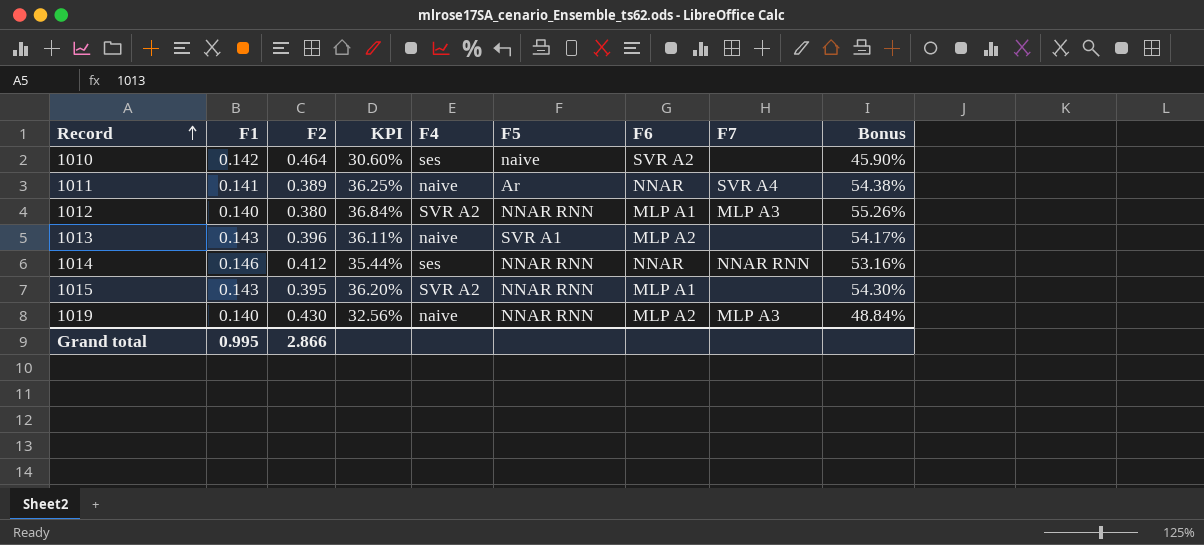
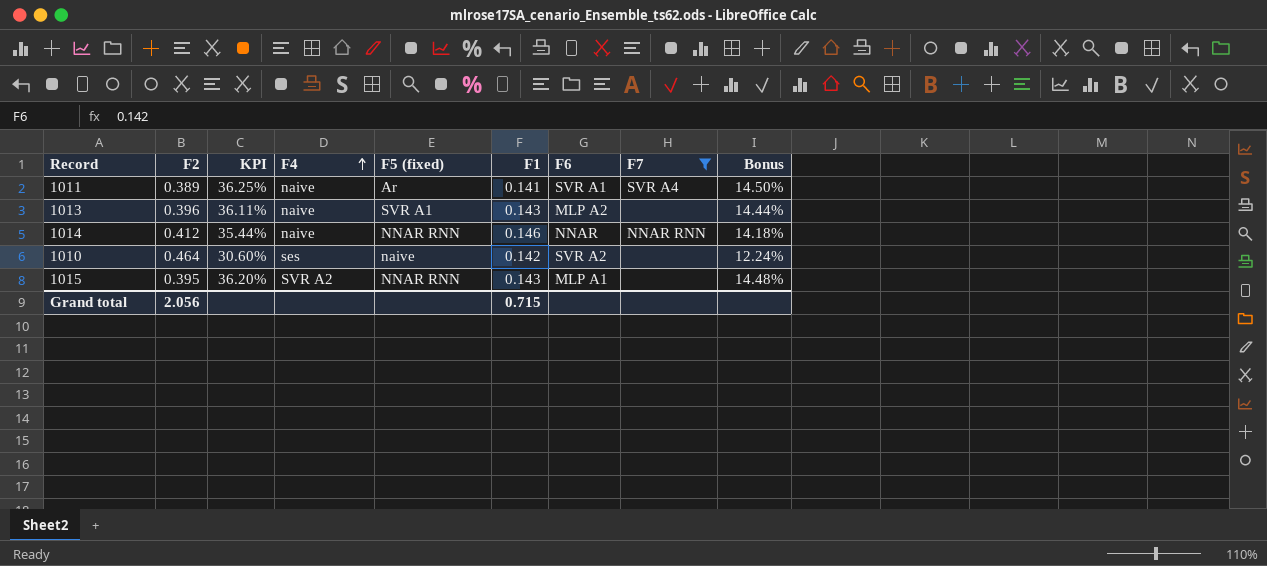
filter: none -> F7 != MLP A3
row order: Record ascending -> F4 ascending
column name: F5 -> F5 (fixed)
column F1 | position: 2 -> 6
column Bonus | formula: [KPI] * 1.5 -> [KPI] * 0.4
1011 | F6: NNAR -> SVR A1
1014 | F4: ses -> naive
Grand total | F2: 2.866 -> 2.056
Grand total | F1: 0.995 -> 0.715

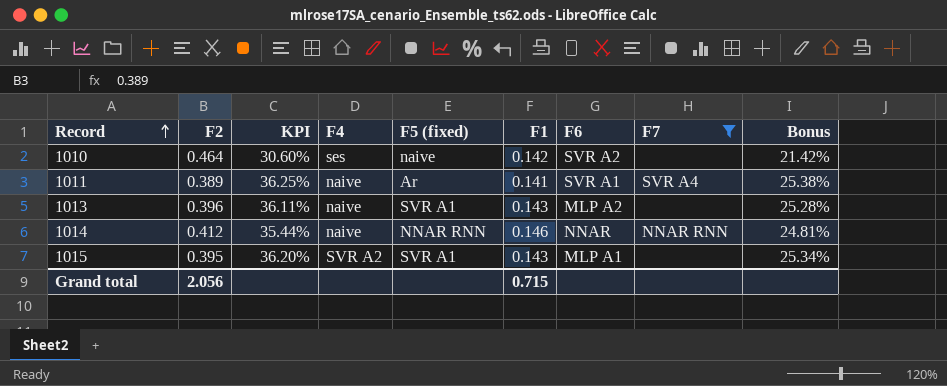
row order: F4 ascending -> Record ascending
column Bonus | formula: [KPI] * 0.4 -> [KPI] * 0.7
1015 | F5 (fixed): NNAR RNN -> SVR A1

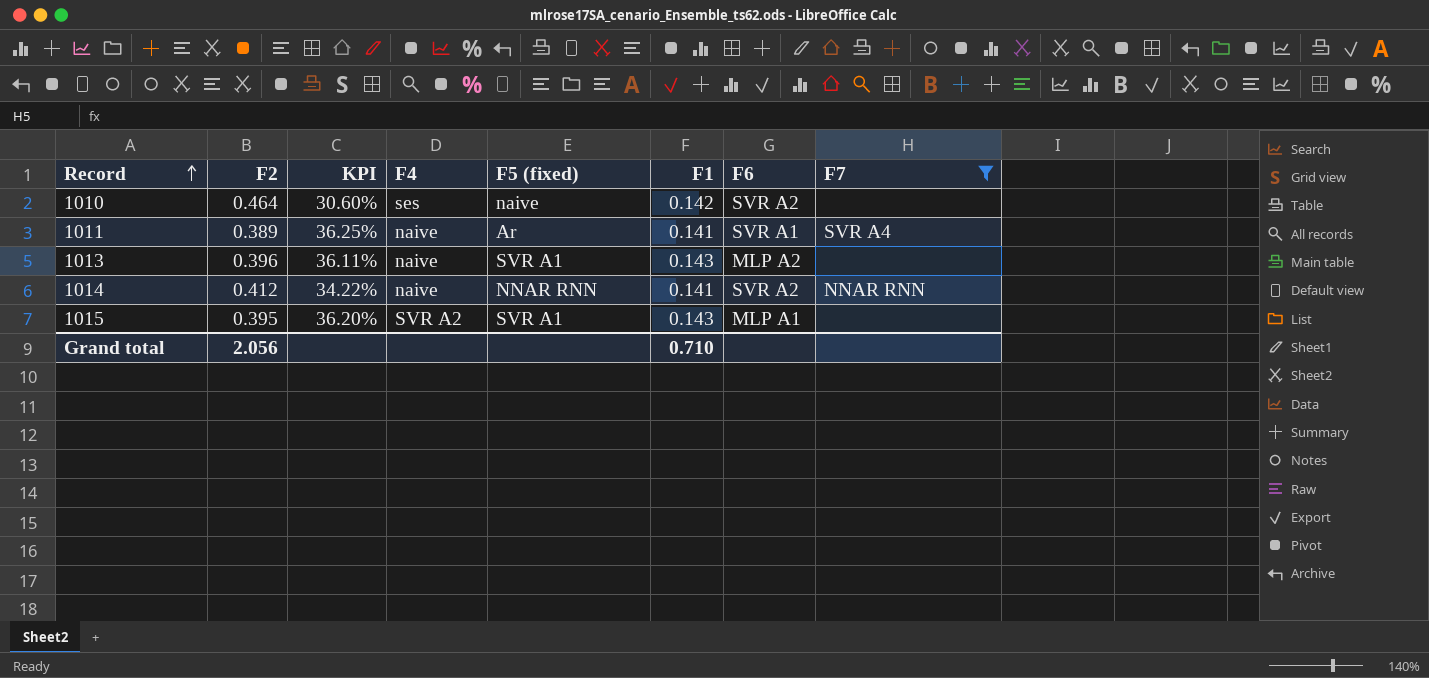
column Bonus | formula: [KPI] * 0.7 -> none
1014 | KPI: 35.44% -> 34.22%
1014 | F1: 0.146 -> 0.141
1014 | F6: NNAR -> SVR A2
Grand total | F1: 0.715 -> 0.710

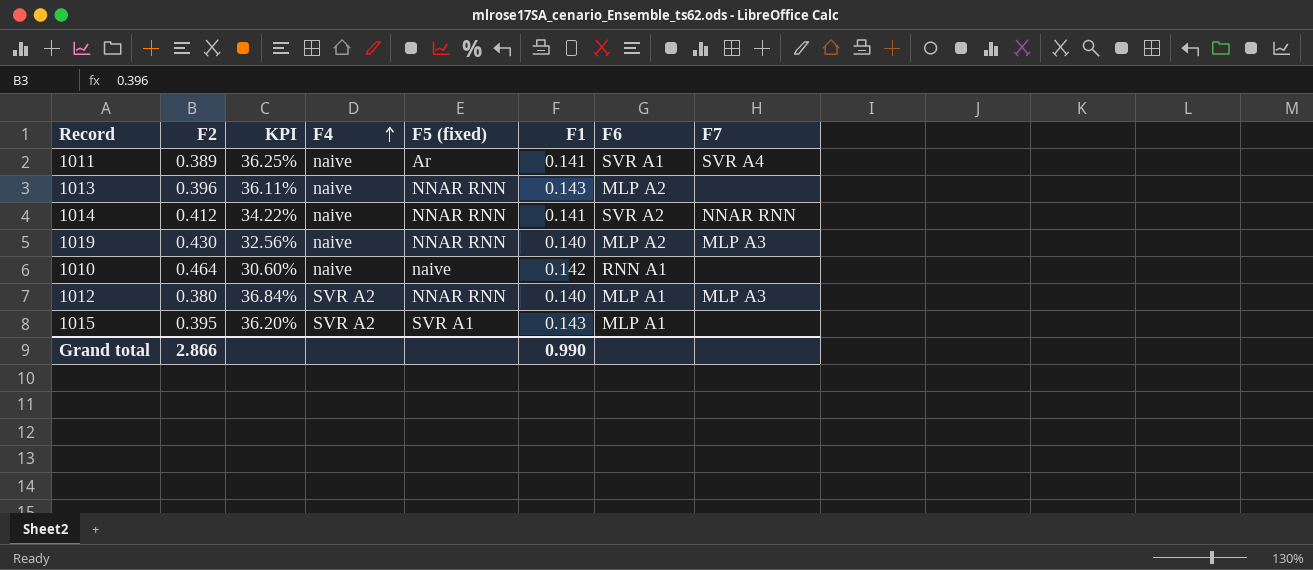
filter: F7 != MLP A3 -> none
row order: Record ascending -> F4 ascending
1013 | F5 (fixed): SVR A1 -> NNAR RNN
1010 | F4: ses -> naive
1010 | F6: SVR A2 -> RNN A1
Grand total | F2: 2.056 -> 2.866
Grand total | F1: 0.710 -> 0.990

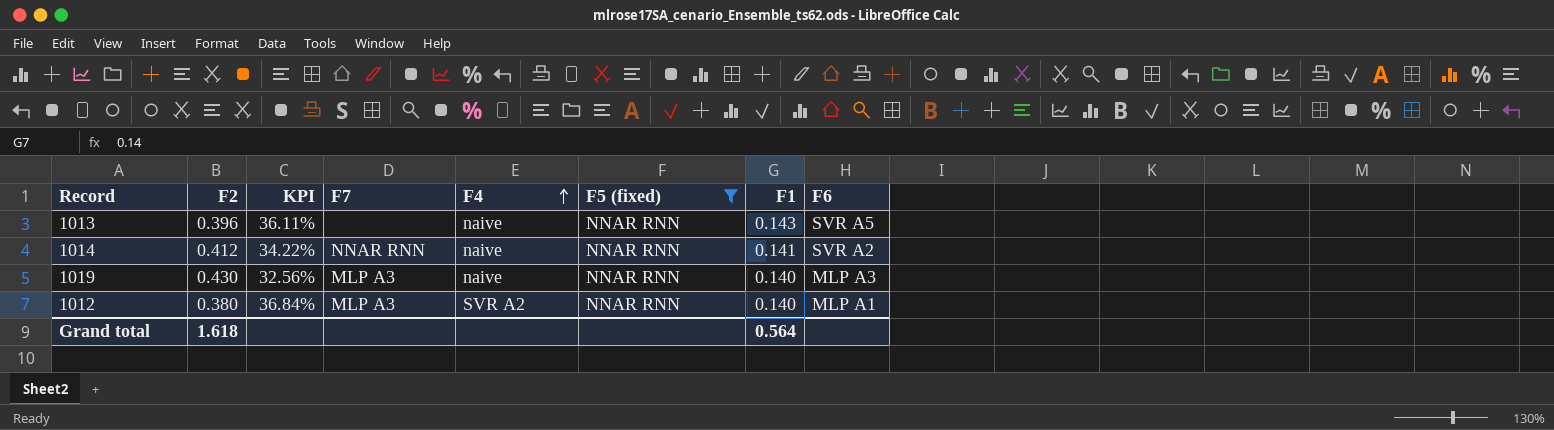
filter: none -> F5 (fixed) = NNAR RNN
column F7 | position: 8 -> 4
1013 | F6: MLP A2 -> SVR A5
1019 | F6: MLP A2 -> MLP A3
Grand total | F2: 2.866 -> 1.618
Grand total | F1: 0.990 -> 0.564

